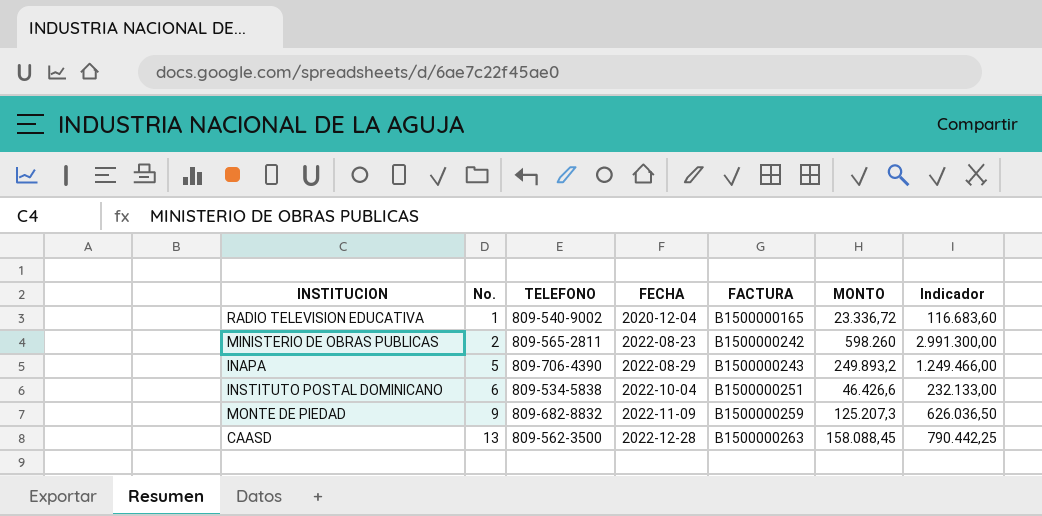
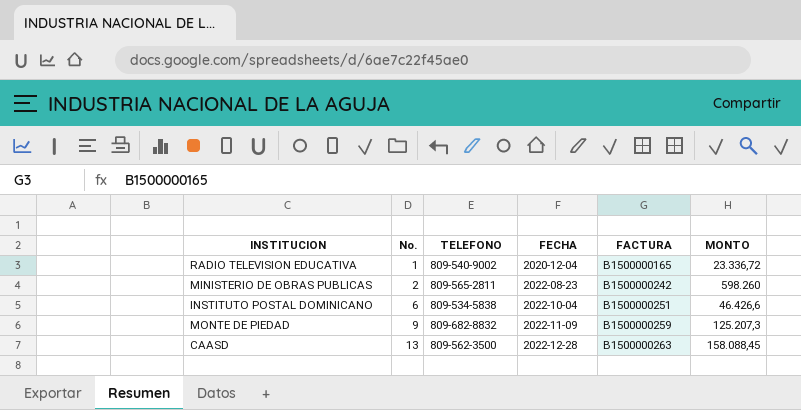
column Indicador | formula: [MONTO] * 5 -> none
row INAPA: 5 | 809-706-4390 | 2022-08-29 | B1500000243 | 249.893,2 | 1.249.466,00 -> none

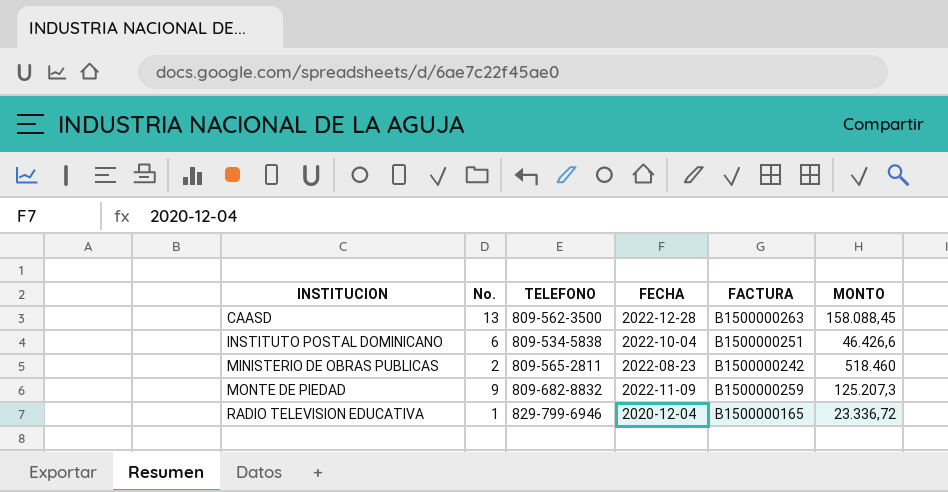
row order: No. ascending -> INSTITUCION ascending
MINISTERIO DE OBRAS PUBLICAS | MONTO: 598.260 -> 518.460
RADIO TELEVISION EDUCATIVA | TELEFONO: 809-540-9002 -> 829-799-6946

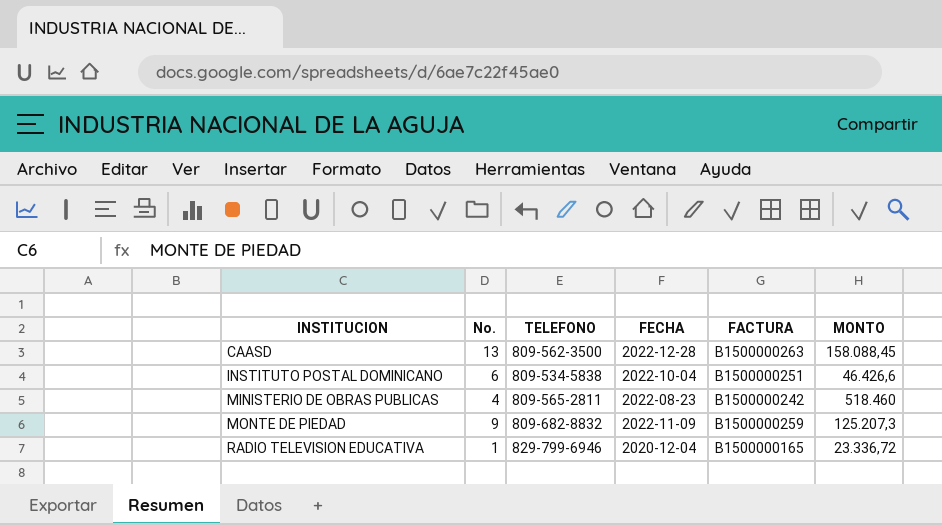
MINISTERIO DE OBRAS PUBLICAS | No.: 2 -> 4

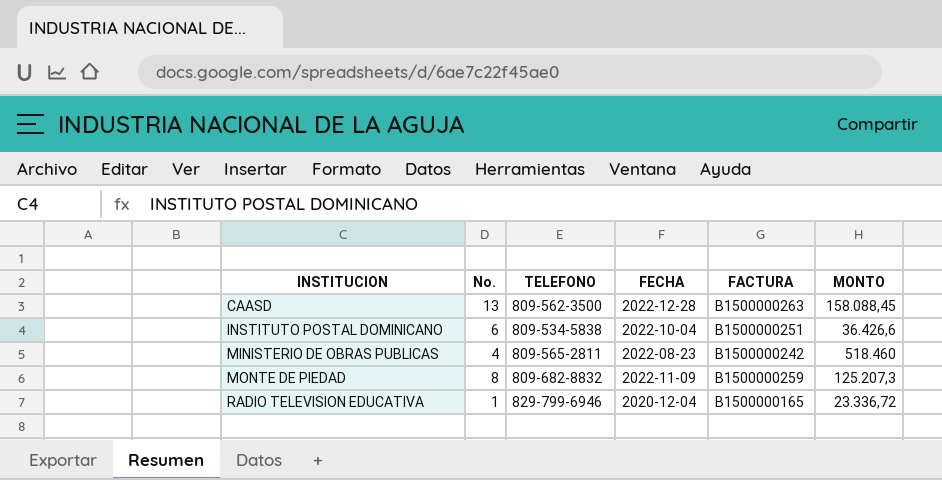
INSTITUTO POSTAL DOMINICANO | MONTO: 46.426,6 -> 36.426,6
MONTE DE PIEDAD | No.: 9 -> 8

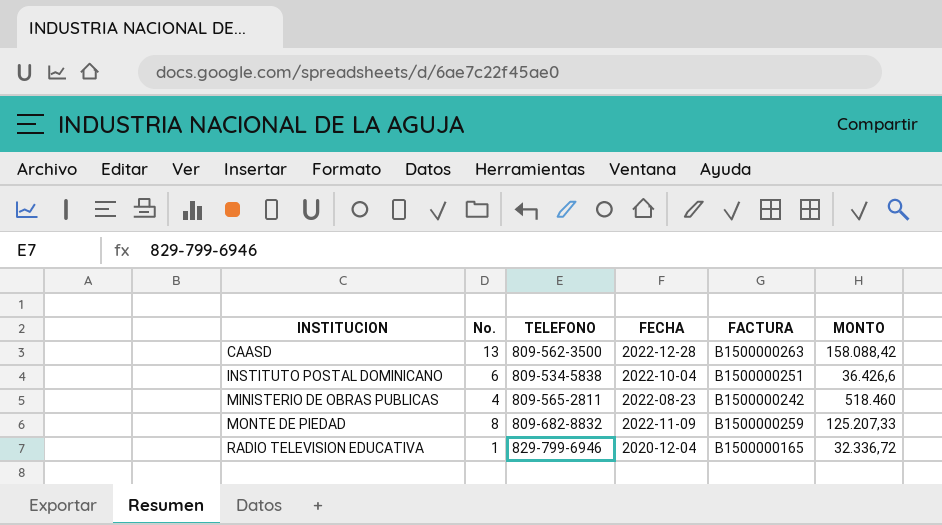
CAASD | MONTO: 158.088,45 -> 158.088,42
MONTE DE PIEDAD | MONTO: 125.207,3 -> 125.207,33
RADIO TELEVISION EDUCATIVA | MONTO: 23.336,72 -> 32.336,72

